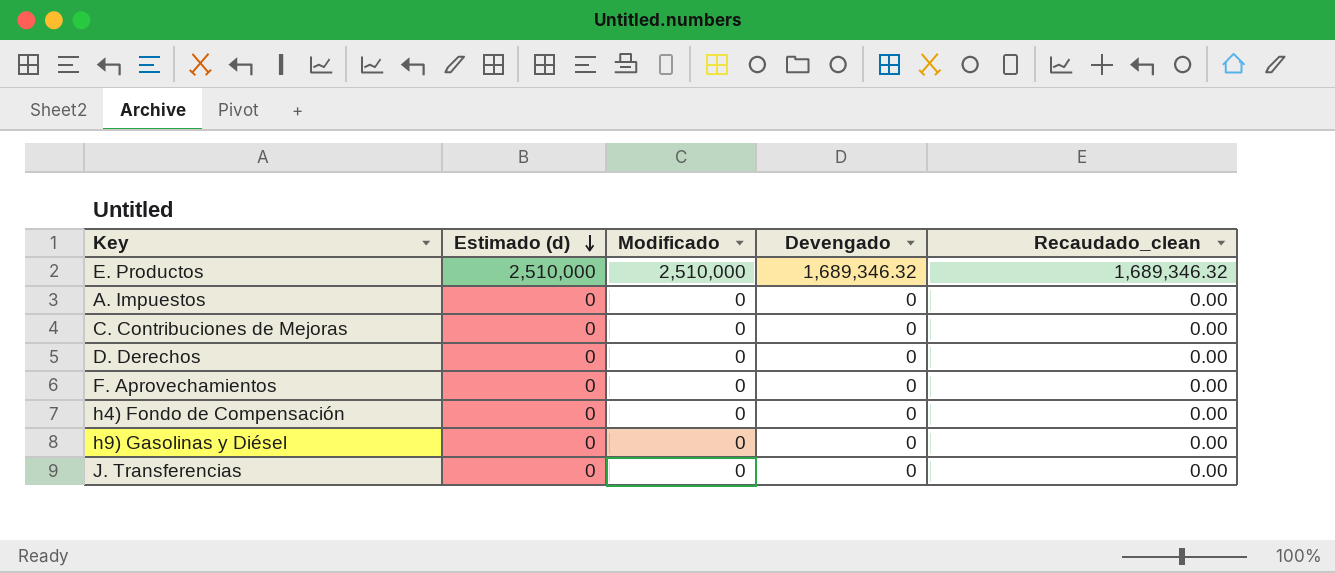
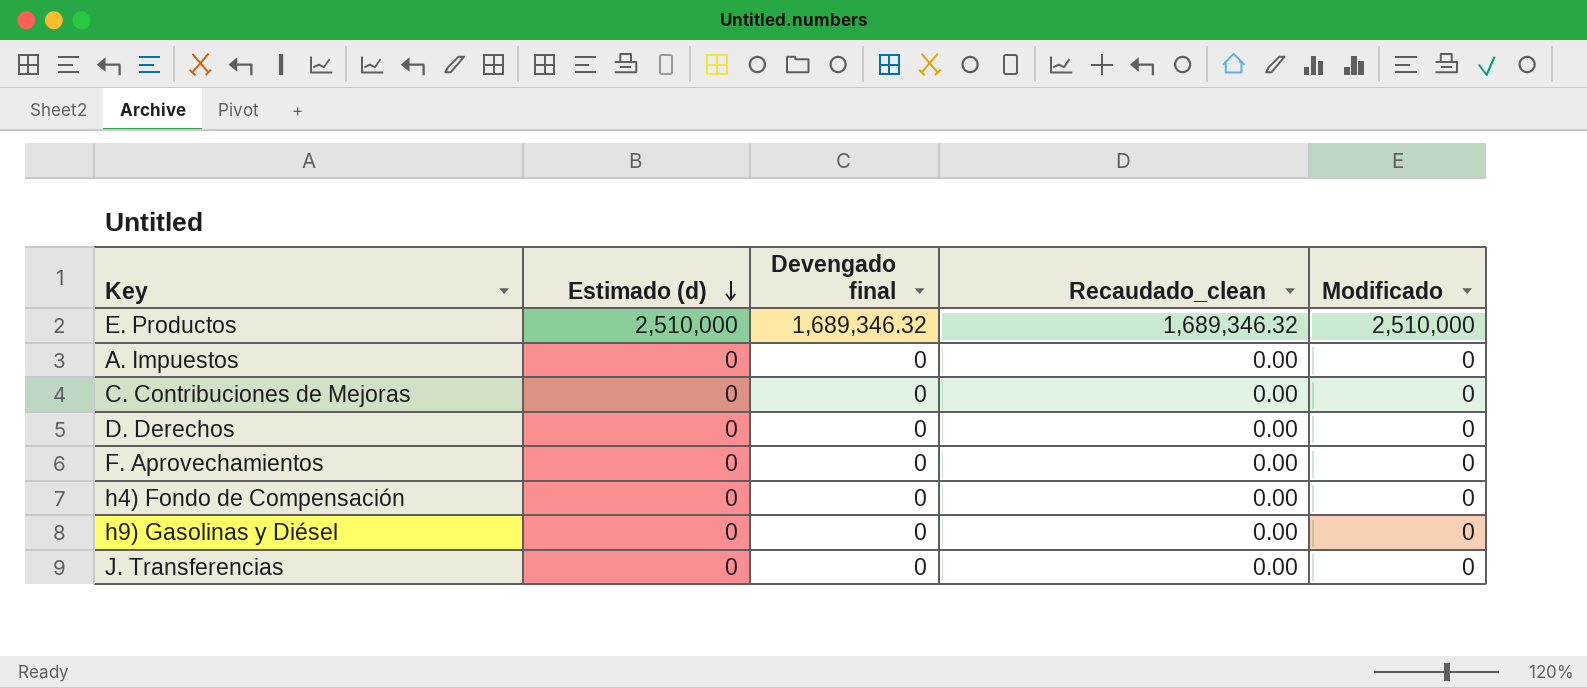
column name: Devengado -> Devengado final
column Modificado | position: 3 -> 5

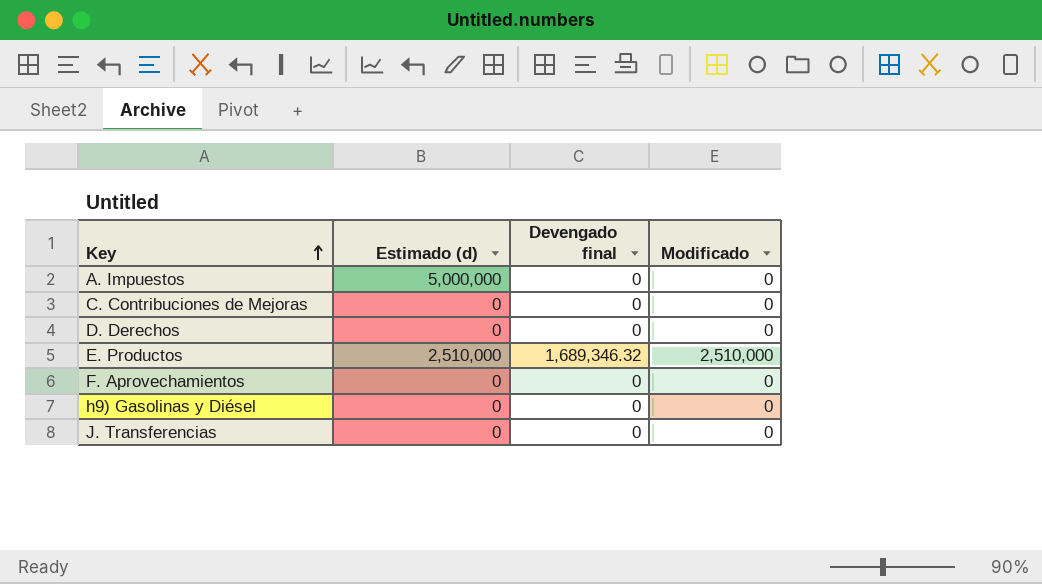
row order: Estimado (d) descending -> Key ascending
column Recaudado_clean | position: 4 -> none
row h4) Fondo de Compensación: 0 | 0 | 0.00 | 0 -> none
A. Impuestos | Estimado (d): 0 -> 5,000,000

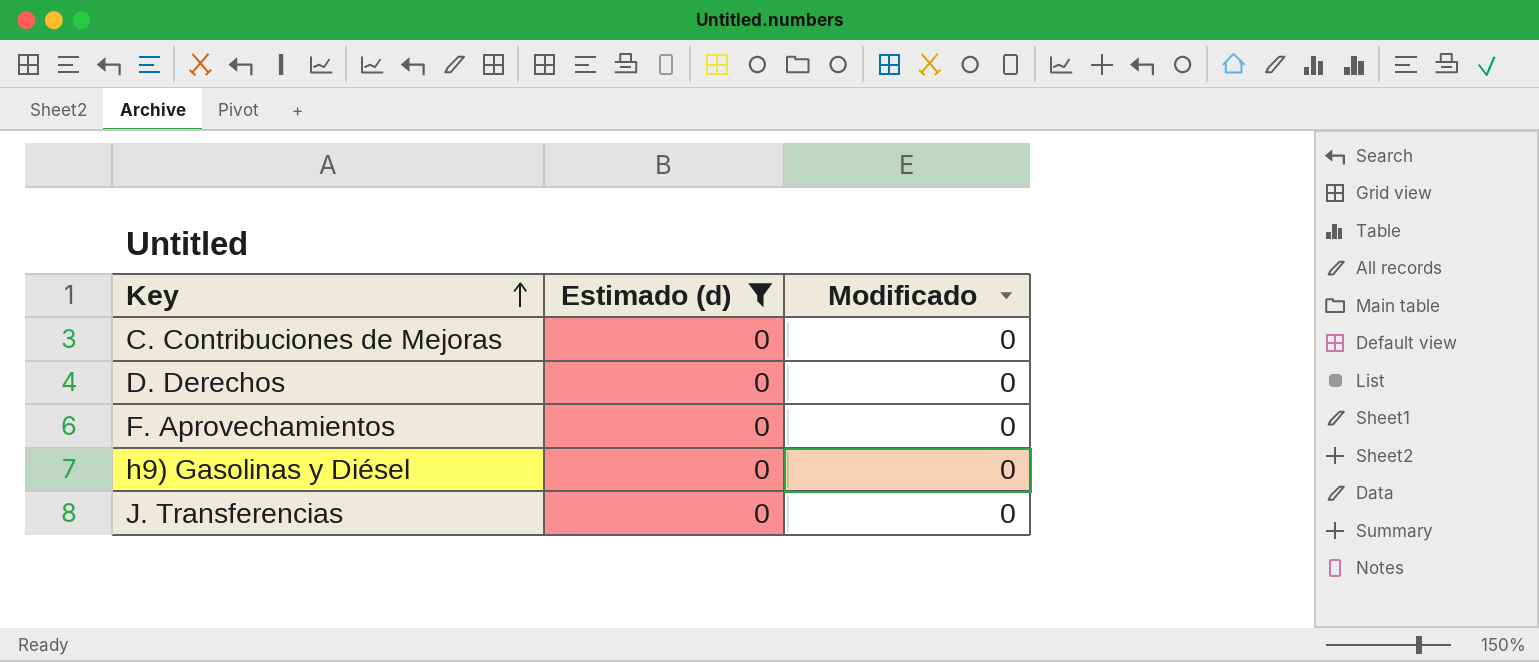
filter: none -> Estimado (d) = 0
column Devengado final | position: 3 -> none

